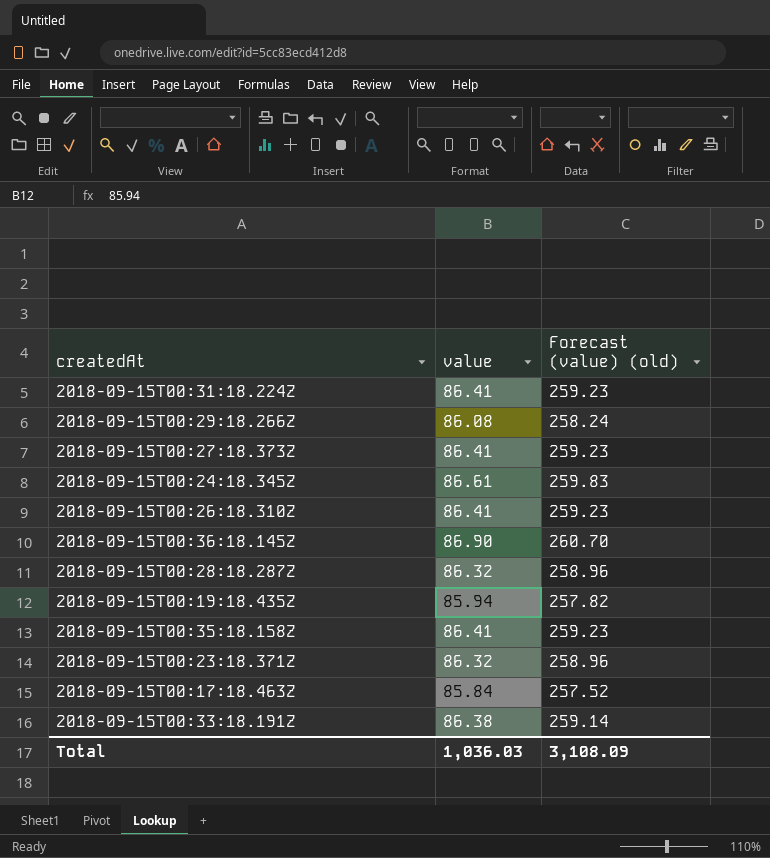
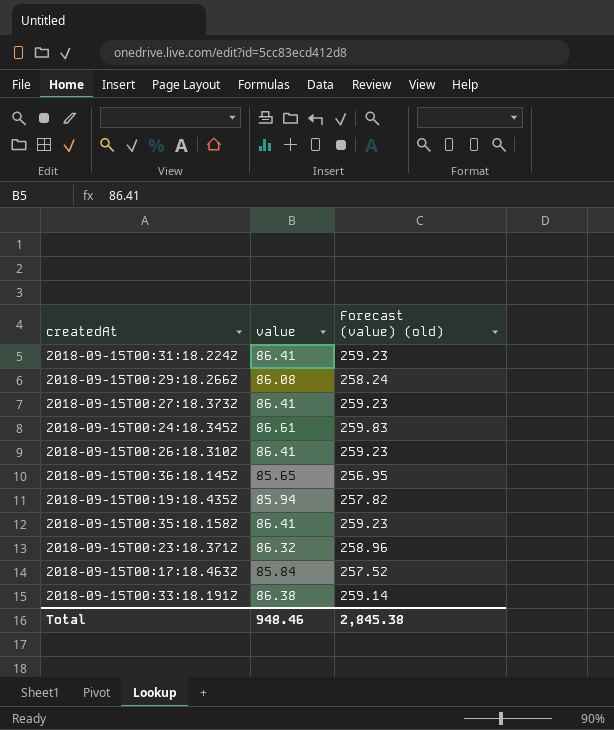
row 2018-09-15T00:28:18.287Z: 86.32 | 258.96 -> none
2018-09-15T00:36:18.145Z | value: 86.90 -> 85.65
2018-09-15T00:36:18.145Z | Forecast (value) (old): 260.70 -> 256.95
Total | value: 1,036.03 -> 948.46
Total | Forecast (value) (old): 3,108.09 -> 2,845.38

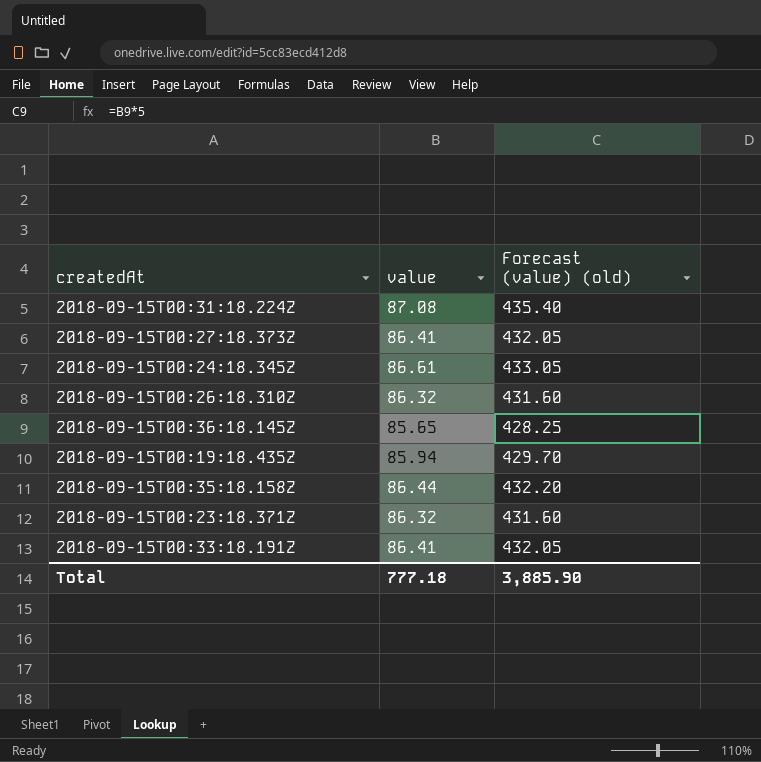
column Forecast (value) (old) | formula: [value] * 3 -> [value] * 5
row 2018-09-15T00:29:18.266Z: 86.08 | 258.24 -> none
row 2018-09-15T00:17:18.463Z: 85.84 | 257.52 -> none
2018-09-15T00:31:18.224Z | value: 86.41 -> 87.08
2018-09-15T00:26:18.310Z | value: 86.41 -> 86.32
2018-09-15T00:35:18.158Z | value: 86.41 -> 86.44
2018-09-15T00:33:18.191Z | value: 86.38 -> 86.41
Total | value: 948.46 -> 777.18
Total | Forecast (value) (old): 2,845.38 -> 3,885.90

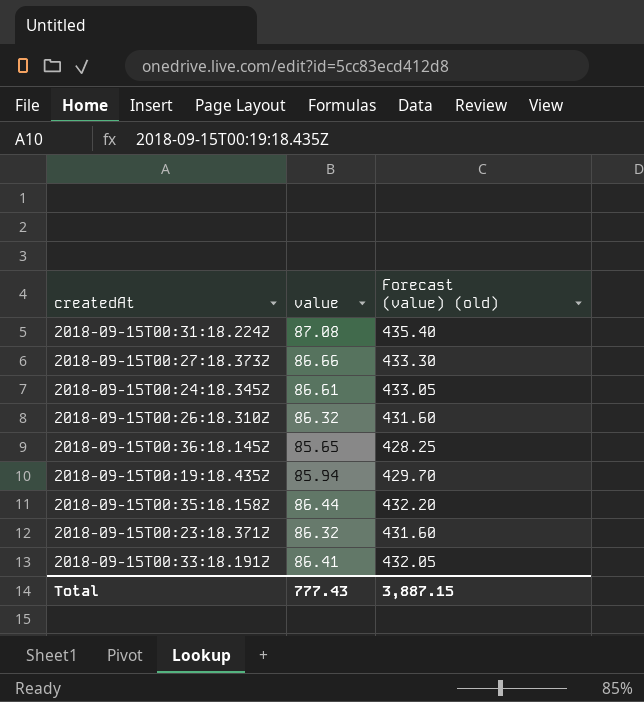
2018-09-15T00:27:18.373Z | value: 86.41 -> 86.66
2018-09-15T00:27:18.373Z | Forecast (value) (old): 432.05 -> 433.30
Total | value: 777.18 -> 777.43
Total | Forecast (value) (old): 3,885.90 -> 3,887.15

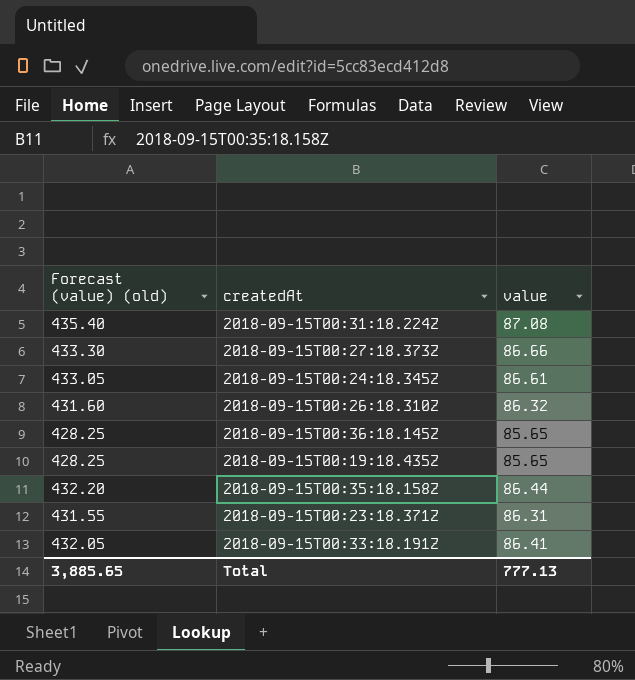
column Forecast (value) (old) | position: 3 -> 1
2018-09-15T00:19:18.435Z | Forecast (value) (old): 429.70 -> 428.25
2018-09-15T00:19:18.435Z | value: 85.94 -> 85.65
2018-09-15T00:23:18.371Z | Forecast (value) (old): 431.60 -> 431.55
2018-09-15T00:23:18.371Z | value: 86.32 -> 86.31
Total | Forecast (value) (old): 3,887.15 -> 3,885.65
Total | value: 777.43 -> 777.13

